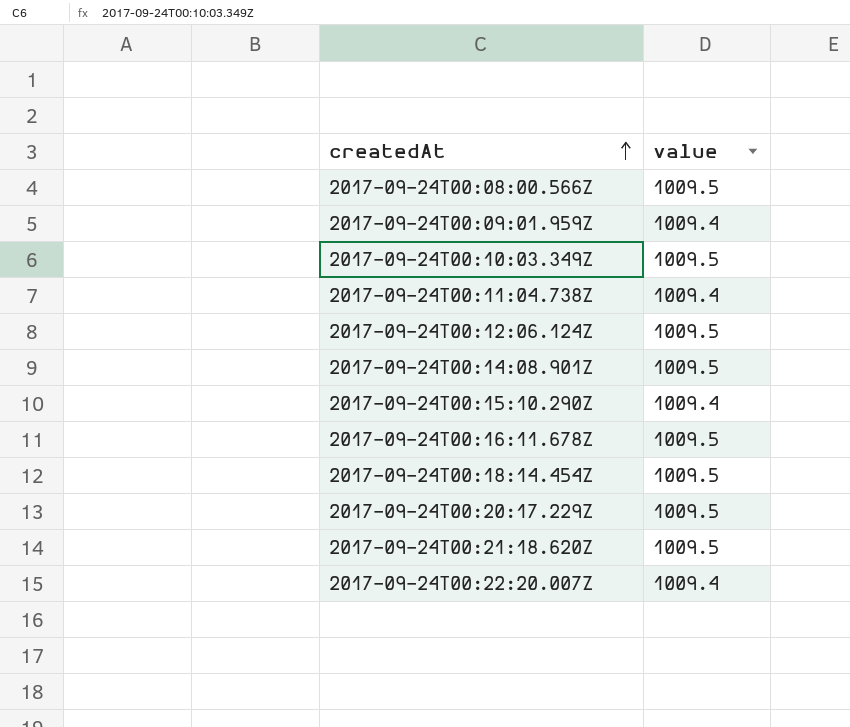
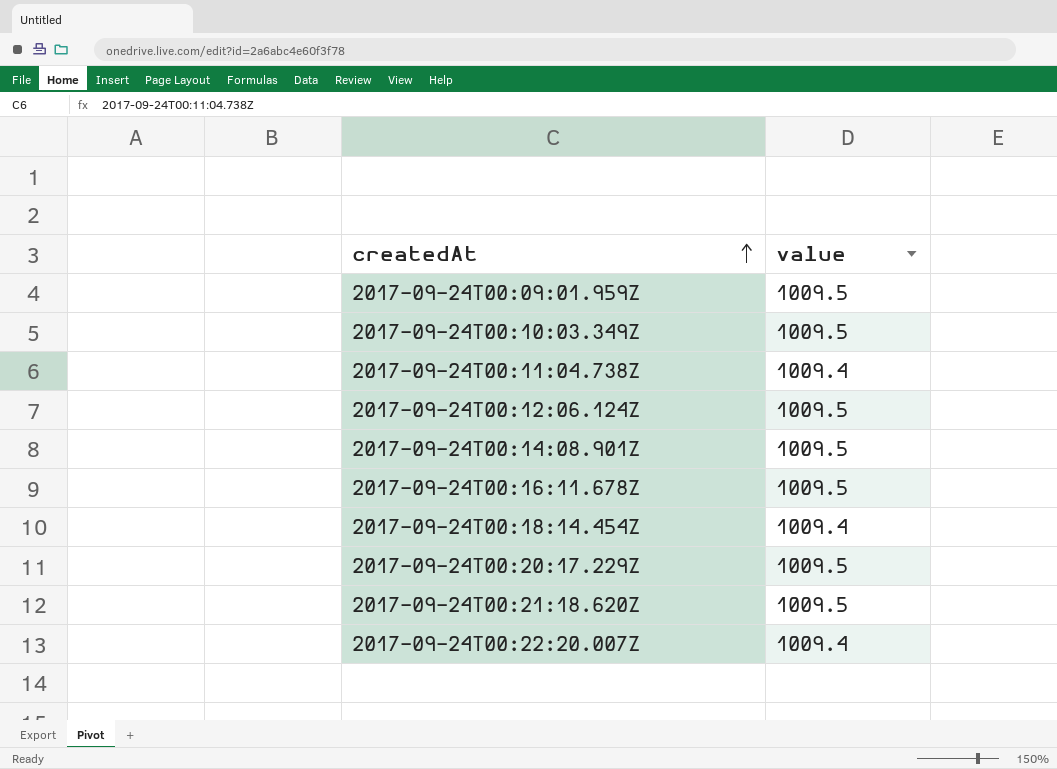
row 2017-09-24T00:08:00.566Z: 1009.5 -> none
row 2017-09-24T00:15:10.290Z: 1009.4 -> none
2017-09-24T00:09:01.959Z | value: 1009.4 -> 1009.5
2017-09-24T00:18:14.454Z | value: 1009.5 -> 1009.4

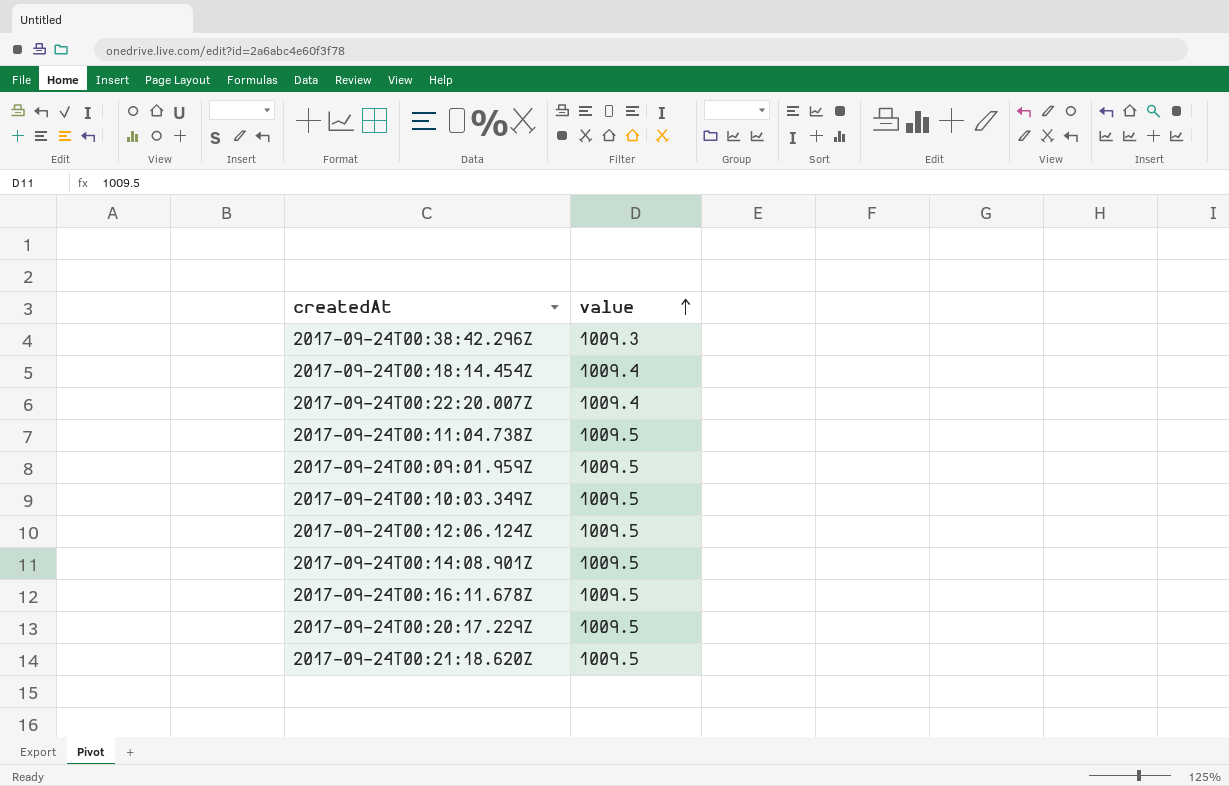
row order: createdAt ascending -> value ascending
row 2017-09-24T00:38:42.296Z: none -> 1009.3
2017-09-24T00:11:04.738Z | value: 1009.4 -> 1009.5

